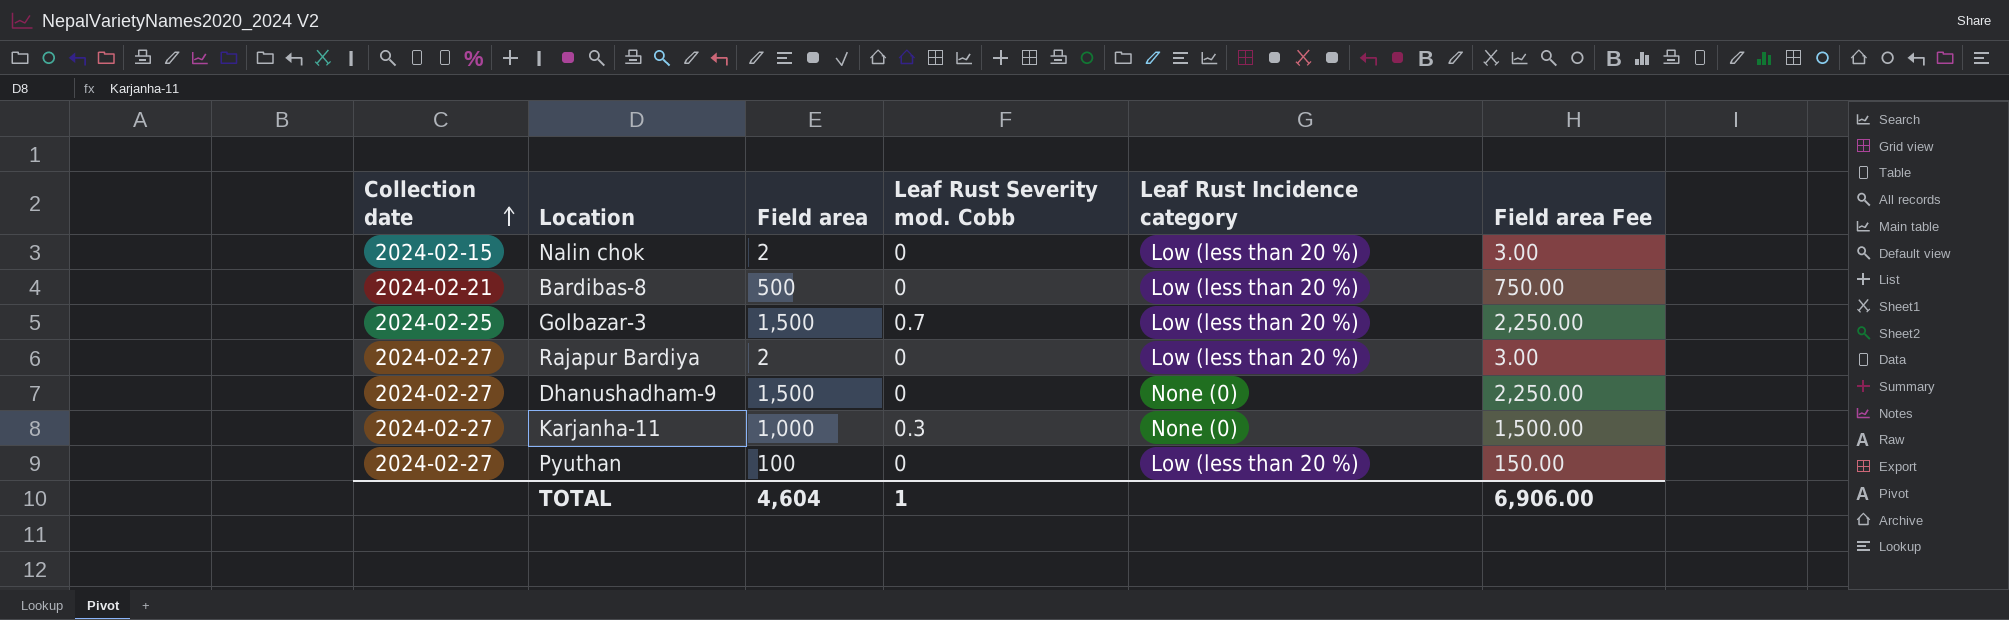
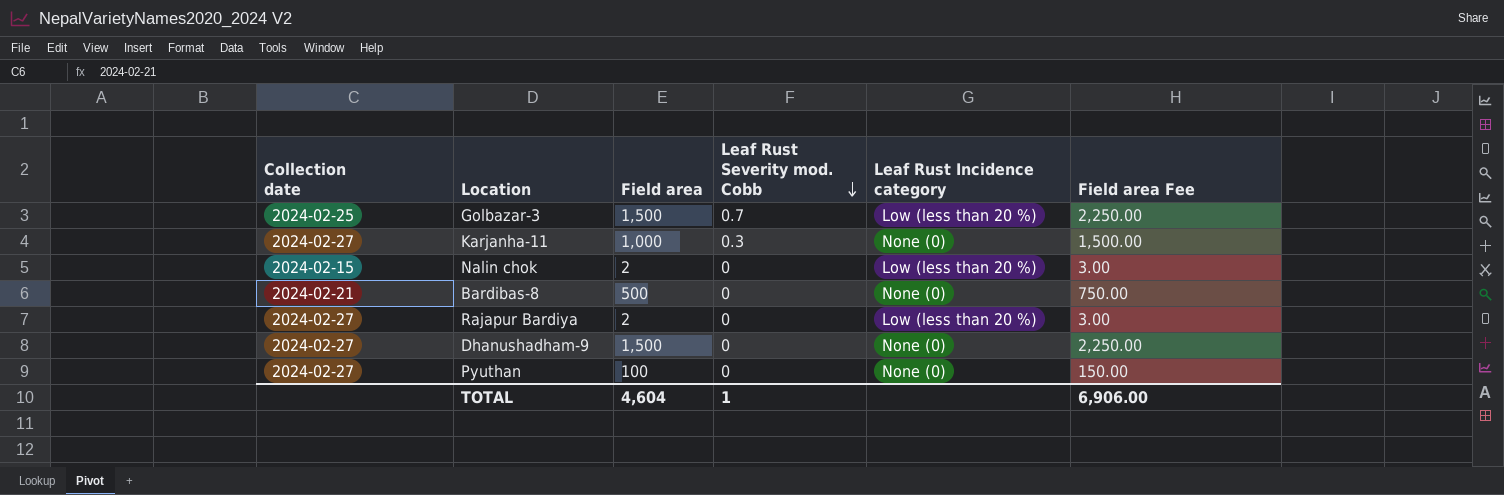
row order: Collection date ascending -> Leaf Rust Severity mod. Cobb descending
Bardibas-8 | Leaf Rust Incidence category: Low (less than 20 %) -> None (0)
Pyuthan | Leaf Rust Incidence category: Low (less than 20 %) -> None (0)

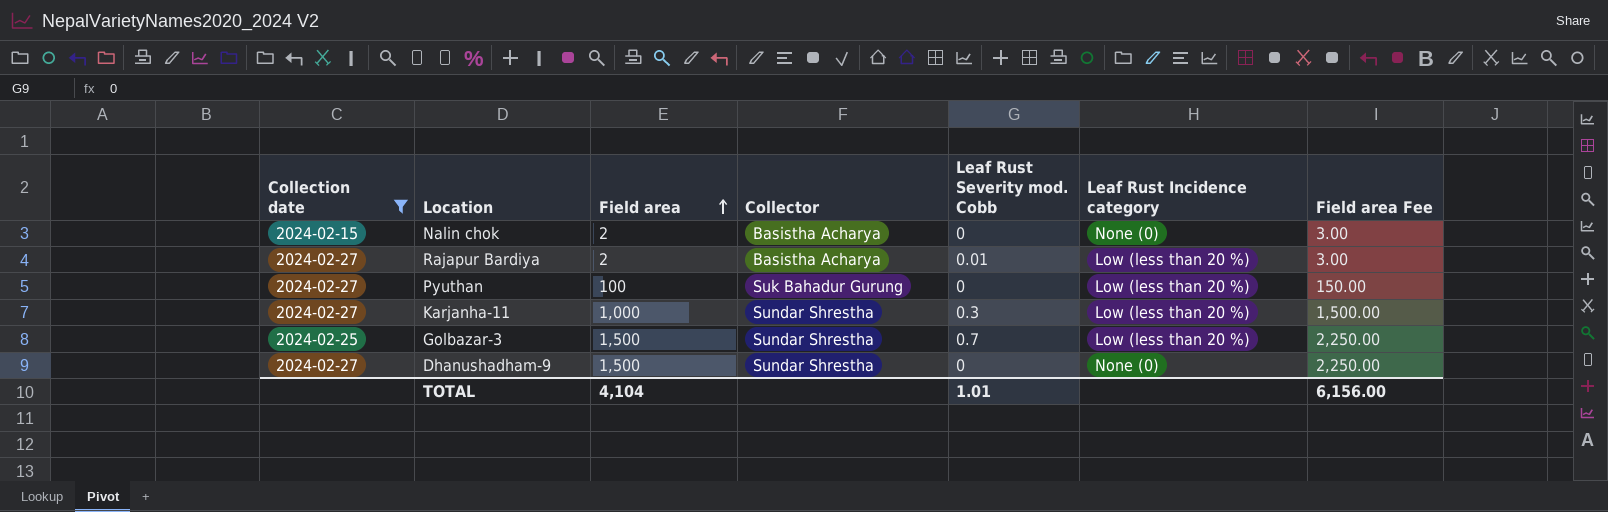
filter: none -> Collection date != 2024-02-21
row order: Leaf Rust Severity mod. Cobb descending -> Field area ascending
column Collector | position: none -> 4
Nalin chok | Leaf Rust Incidence category: Low (less than 20 %) -> None (0)
Rajapur Bardiya | Leaf Rust Severity mod. Cobb: 0 -> 0.01
Pyuthan | Leaf Rust Incidence category: None (0) -> Low (less than 20 %)
Karjanha-11 | Leaf Rust Incidence category: None (0) -> Low (less than 20 %)
TOTAL | Field area: 4,604 -> 4,104
TOTAL | Leaf Rust Severity mod. Cobb: 1 -> 1.01
TOTAL | Field area Fee: 6,906.00 -> 6,156.00

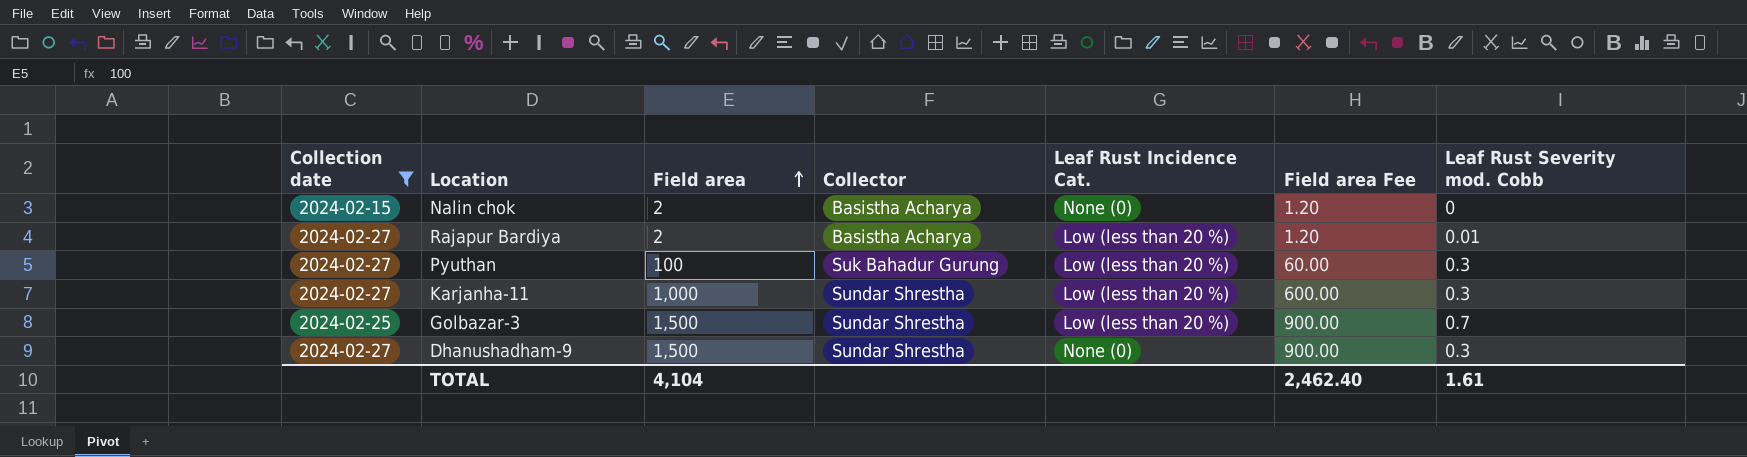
column name: Leaf Rust Incidence category -> Leaf Rust Incidence Cat.
column Field area Fee | formula: [Field area] * 1.5 -> [Field area] * 0.6
column Leaf Rust Severity mod. Cobb | position: 5 -> 7
Pyuthan | Leaf Rust Severity mod. Cobb: 0 -> 0.3
Dhanushadham-9 | Leaf Rust Severity mod. Cobb: 0 -> 0.3
TOTAL | Field area Fee: 6,156.00 -> 2,462.40
TOTAL | Leaf Rust Severity mod. Cobb: 1.01 -> 1.61

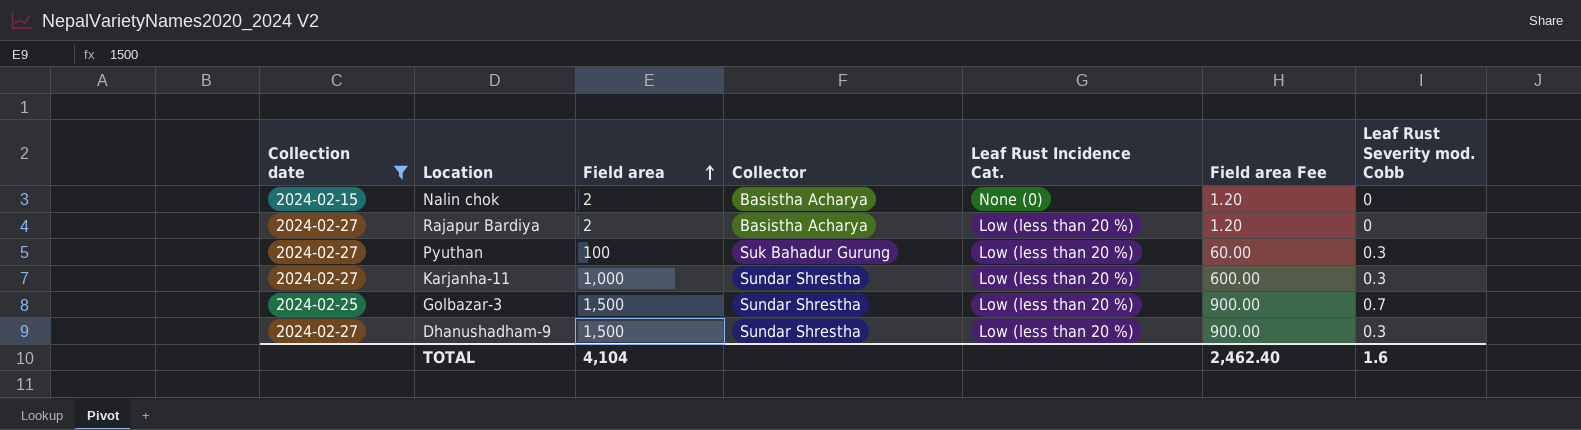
Rajapur Bardiya | Leaf Rust Severity mod. Cobb: 0.01 -> 0
Dhanushadham-9 | Leaf Rust Incidence Cat.: None (0) -> Low (less than 20 %)
TOTAL | Leaf Rust Severity mod. Cobb: 1.61 -> 1.6

